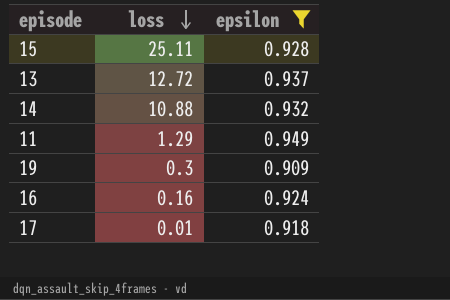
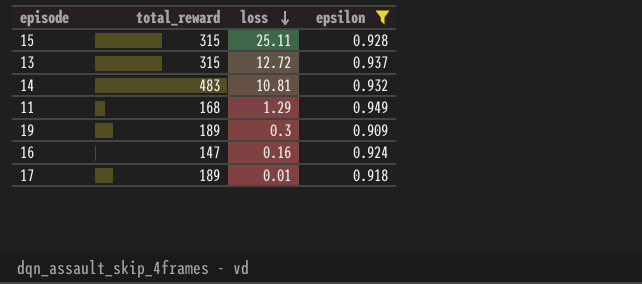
column total_reward | position: none -> 2
14 | loss: 10.88 -> 10.81

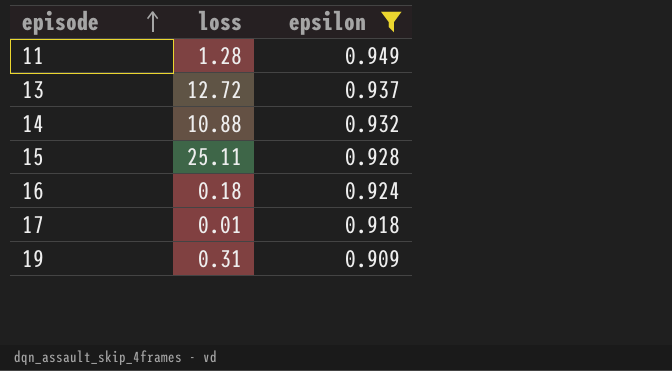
row order: loss descending -> episode ascending
column total_reward | position: 2 -> none
11 | loss: 1.29 -> 1.28
14 | loss: 10.81 -> 10.88
16 | loss: 0.16 -> 0.18
19 | loss: 0.3 -> 0.31

